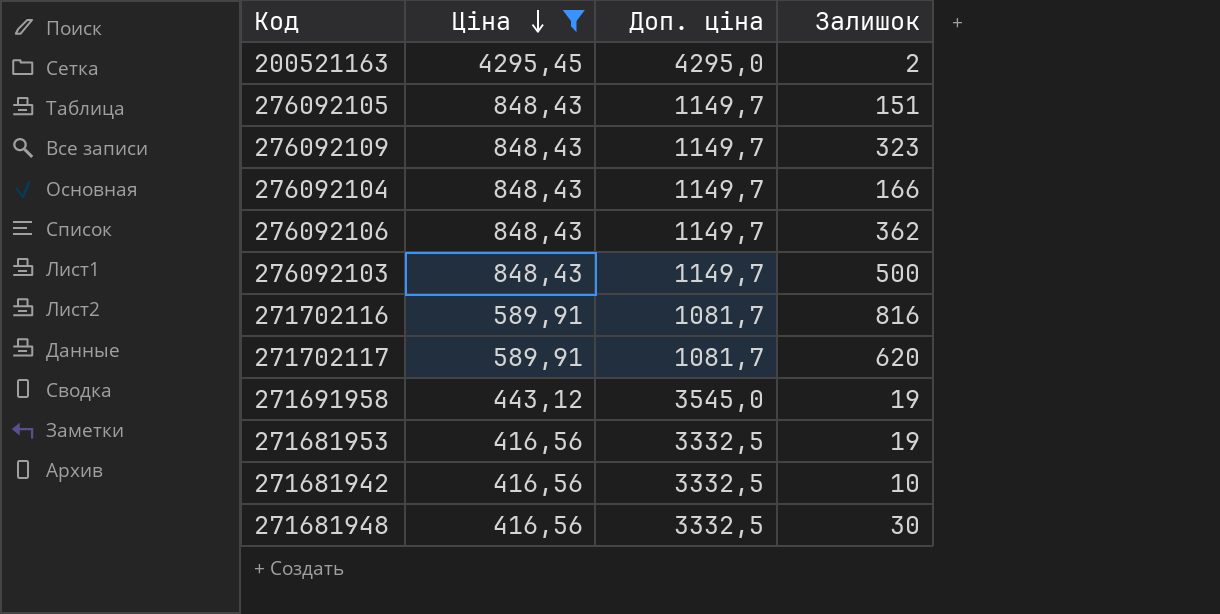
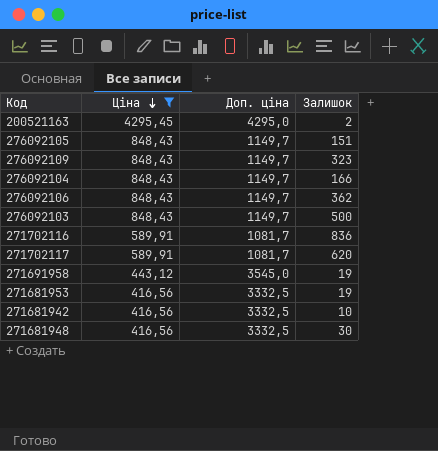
271702116 | Залишок: 816 -> 836

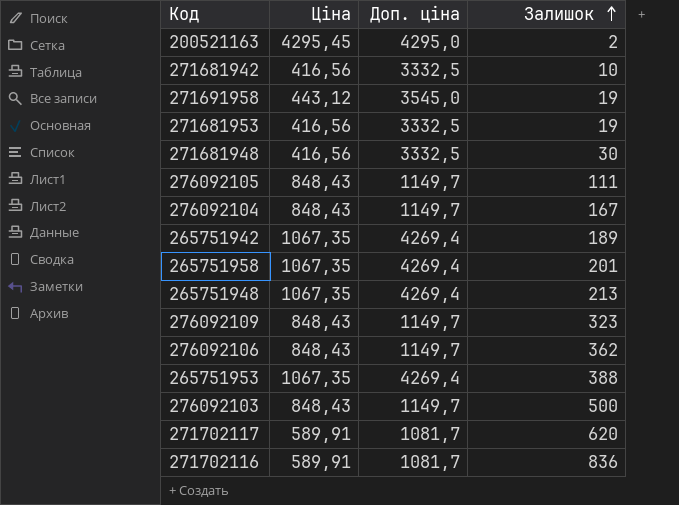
filter: Ціна != 1067,35 -> none
row order: Ціна descending -> Залишок ascending
276092105 | Залишок: 151 -> 111
276092104 | Залишок: 166 -> 167

